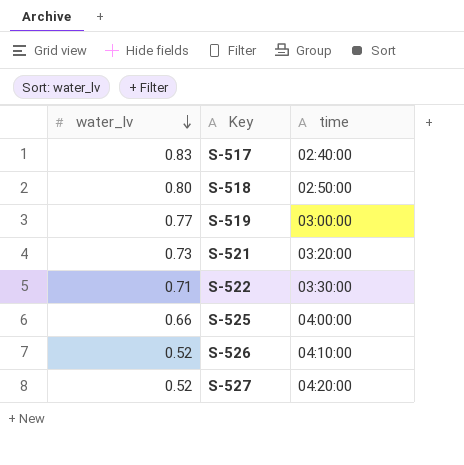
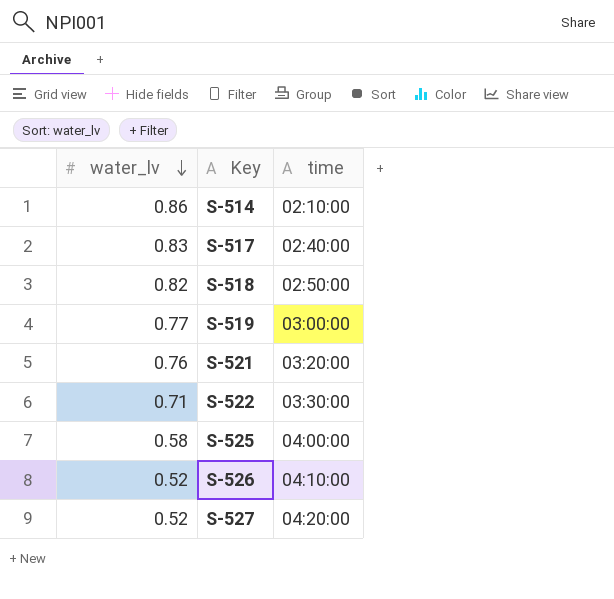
row S-514: none -> 0.86 | 02:10:00
S-518 | water_lv: 0.80 -> 0.82
S-521 | water_lv: 0.73 -> 0.76
S-525 | water_lv: 0.66 -> 0.58

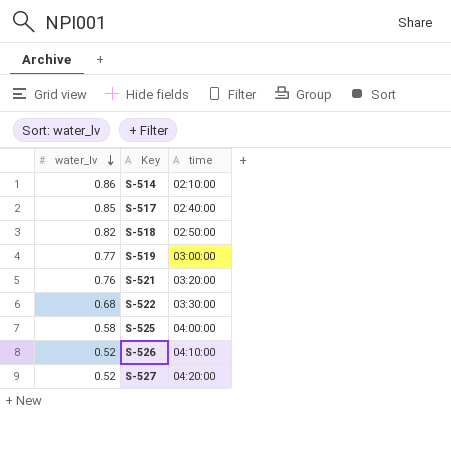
S-517 | water_lv: 0.83 -> 0.85
S-522 | water_lv: 0.71 -> 0.68

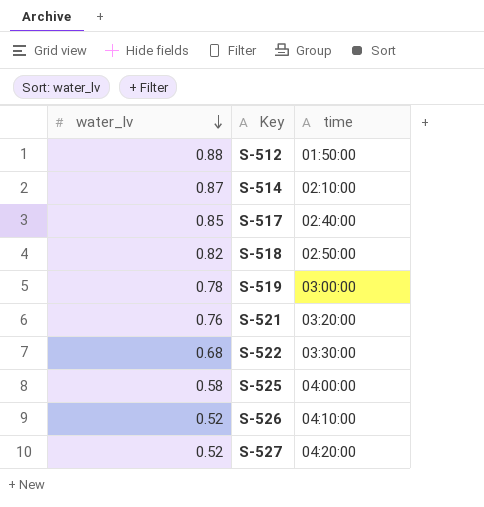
row S-512: none -> 0.88 | 01:50:00
S-514 | water_lv: 0.86 -> 0.87
S-519 | water_lv: 0.77 -> 0.78

